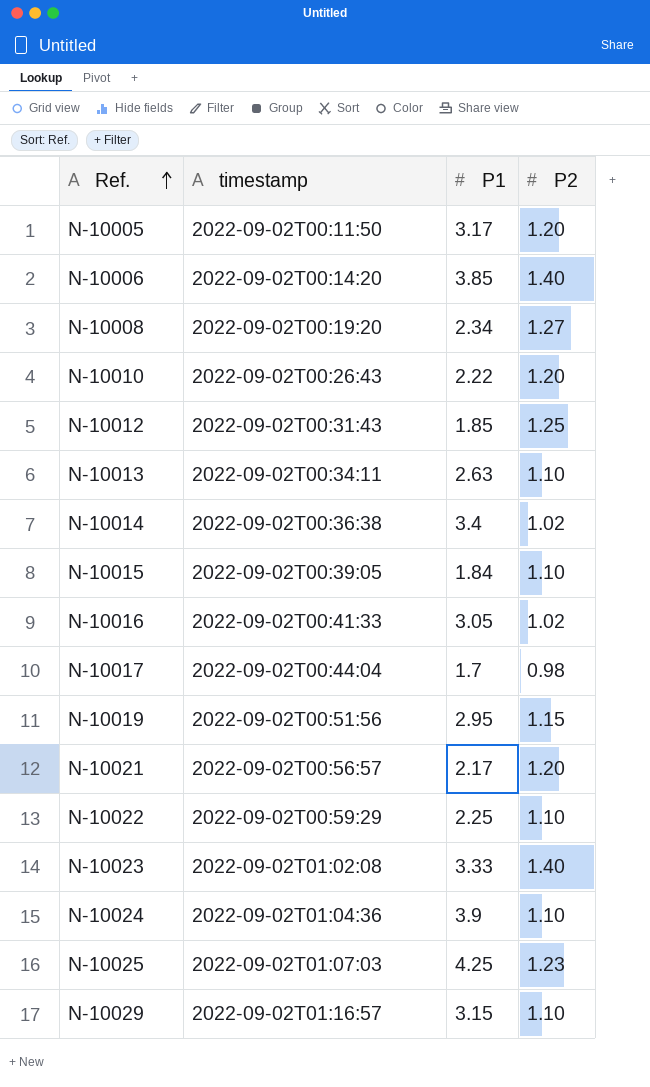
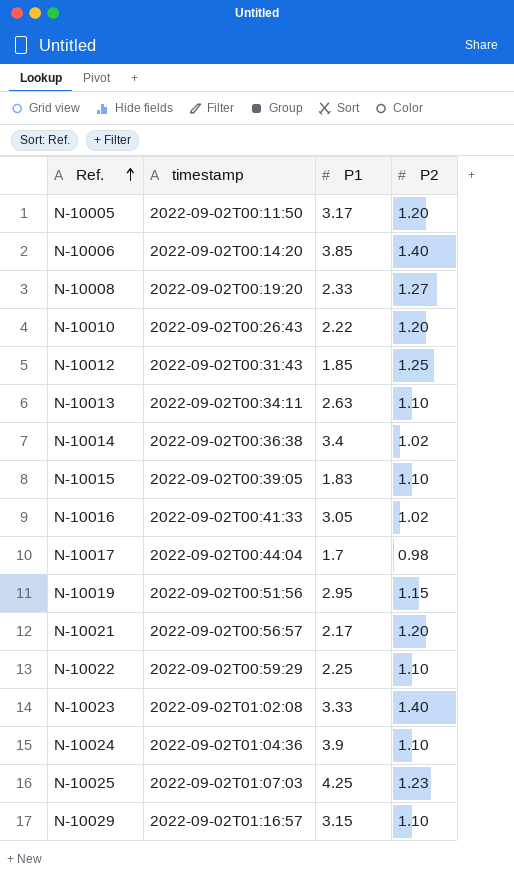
N-10008 | P1: 2.34 -> 2.33
N-10015 | P1: 1.84 -> 1.83

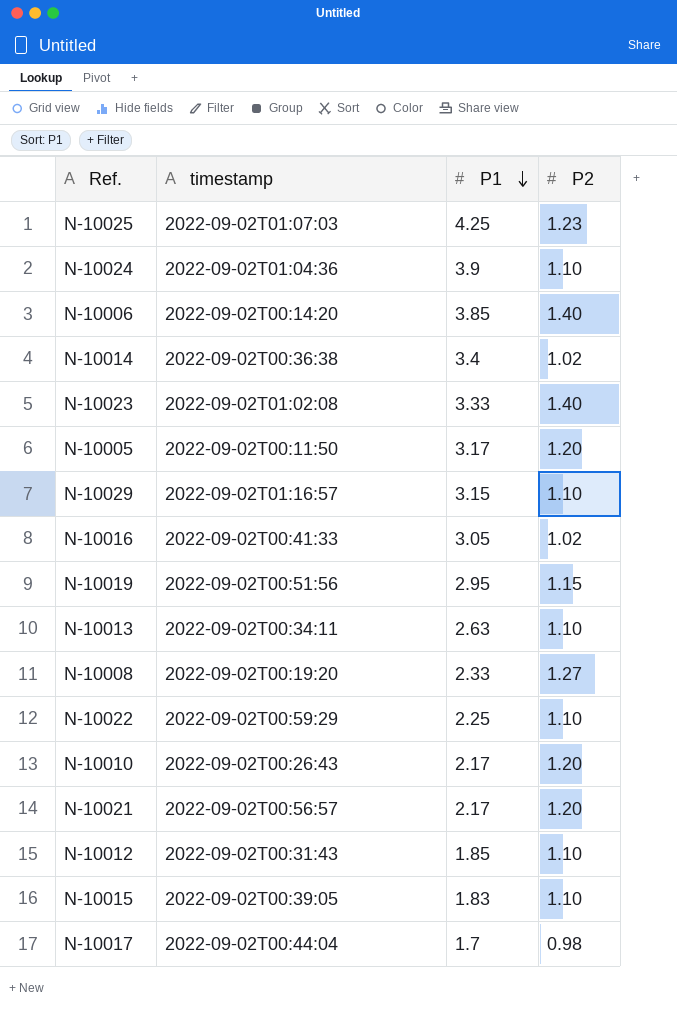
row order: Ref. ascending -> P1 descending
N-10010 | P1: 2.22 -> 2.17
N-10012 | P2: 1.25 -> 1.10

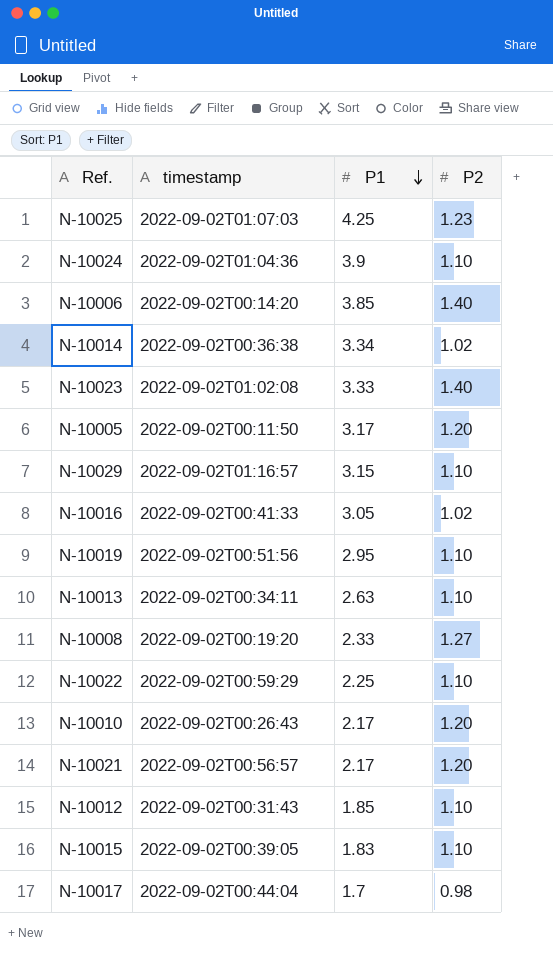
N-10014 | P1: 3.4 -> 3.34
N-10019 | P2: 1.15 -> 1.10

